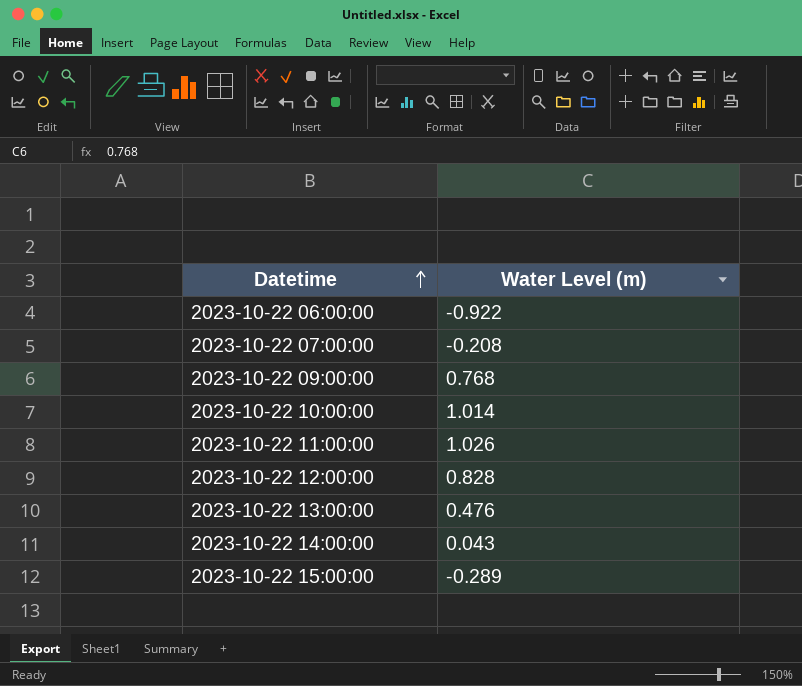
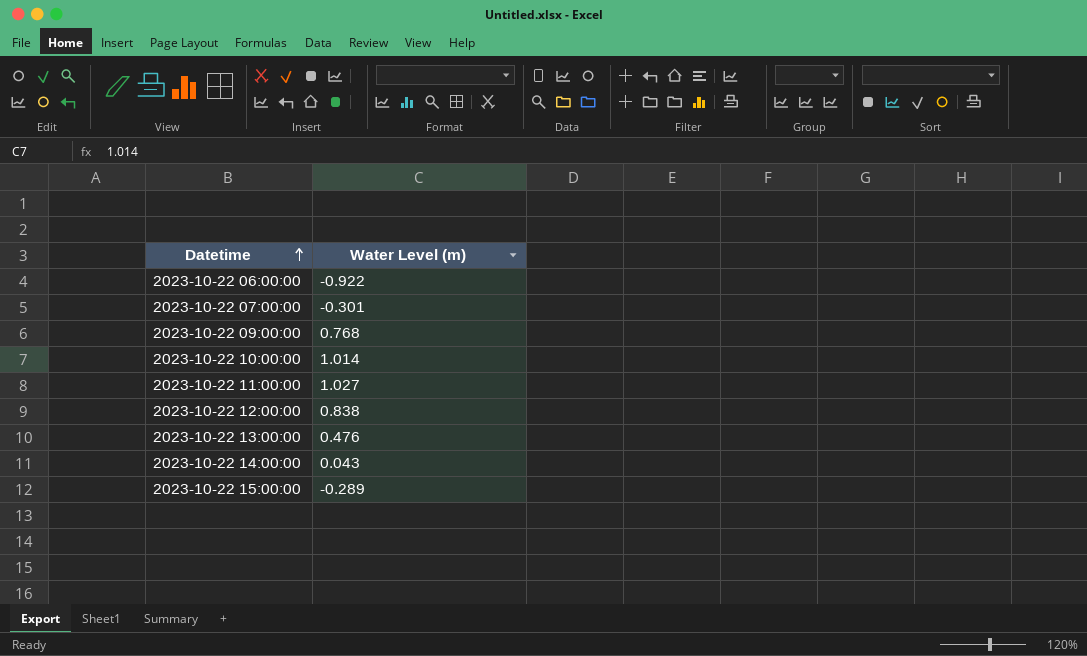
2023-10-22 07:00:00 | Water Level (m): -0.208 -> -0.301
2023-10-22 11:00:00 | Water Level (m): 1.026 -> 1.027
2023-10-22 12:00:00 | Water Level (m): 0.828 -> 0.838

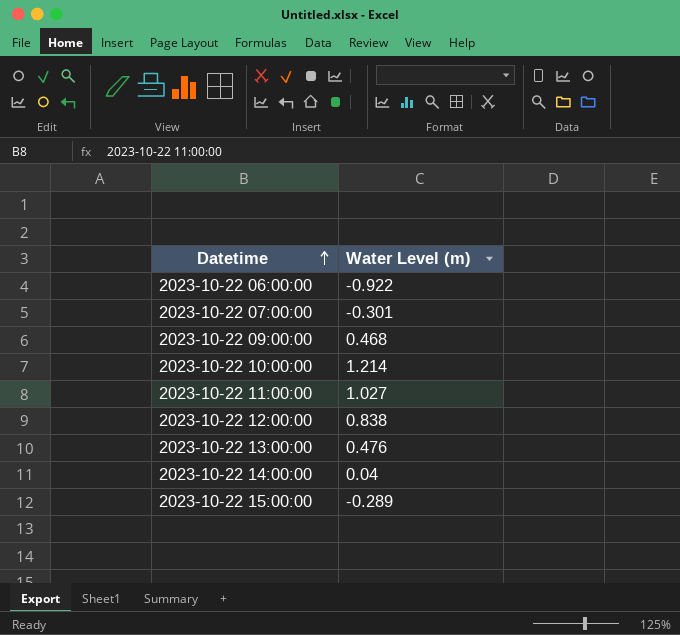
2023-10-22 09:00:00 | Water Level (m): 0.768 -> 0.468
2023-10-22 10:00:00 | Water Level (m): 1.014 -> 1.214
2023-10-22 14:00:00 | Water Level (m): 0.043 -> 0.04

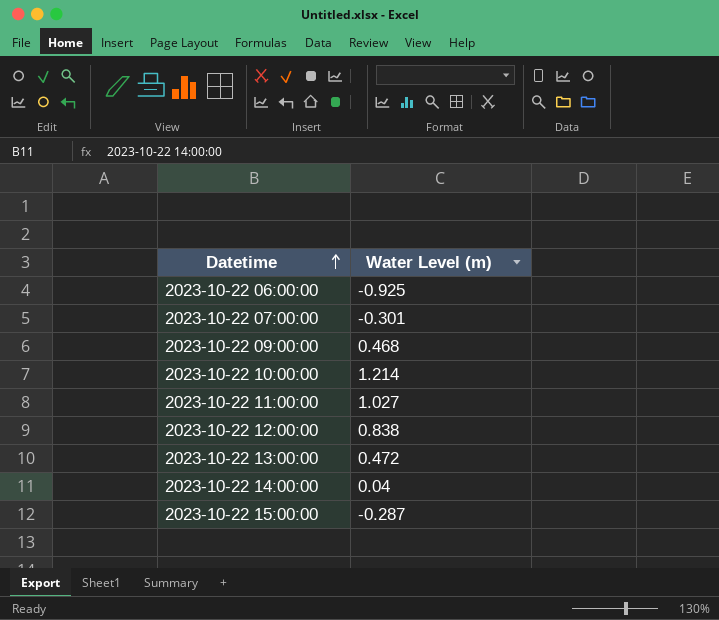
2023-10-22 06:00:00 | Water Level (m): -0.922 -> -0.925
2023-10-22 13:00:00 | Water Level (m): 0.476 -> 0.472
2023-10-22 15:00:00 | Water Level (m): -0.289 -> -0.287

